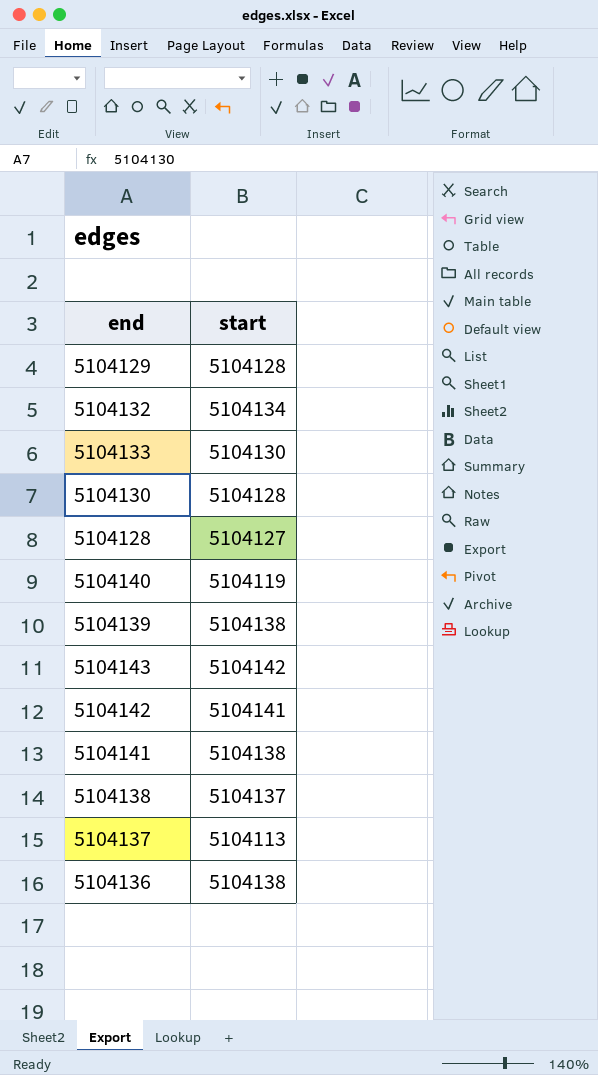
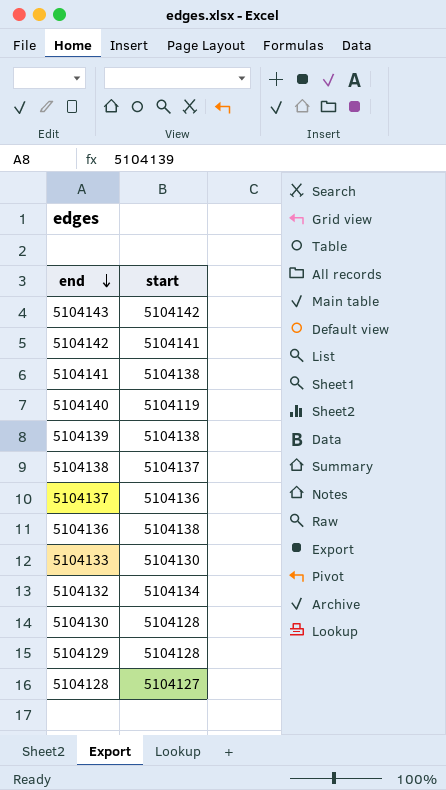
row order: none -> end descending
5104137 | start: 5104113 -> 5104136

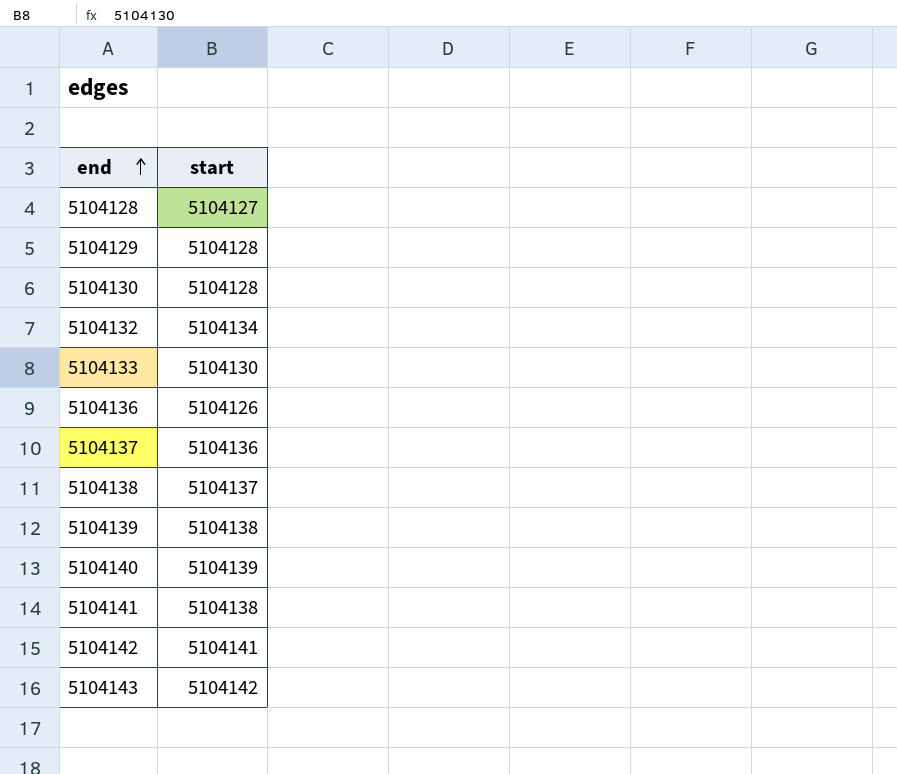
row order: end descending -> end ascending
5104136 | start: 5104138 -> 5104126
5104140 | start: 5104119 -> 5104139

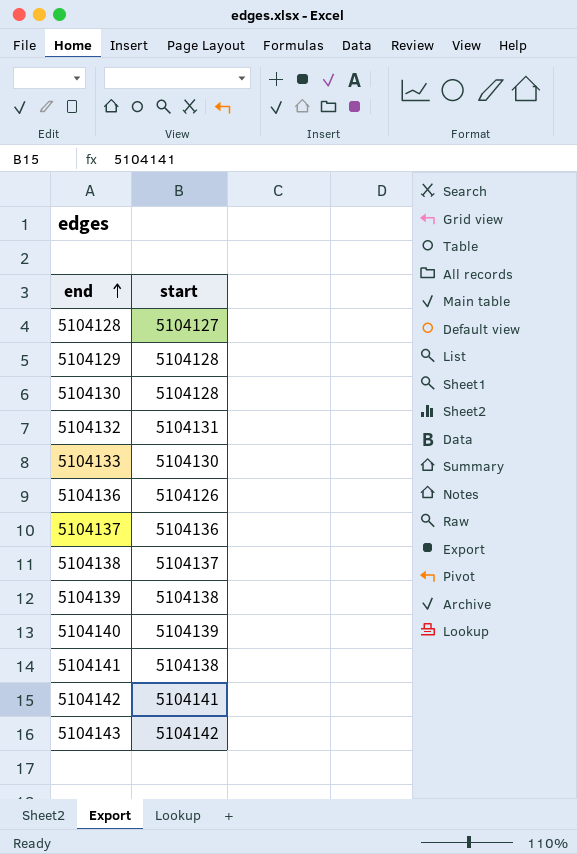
5104132 | start: 5104134 -> 5104131

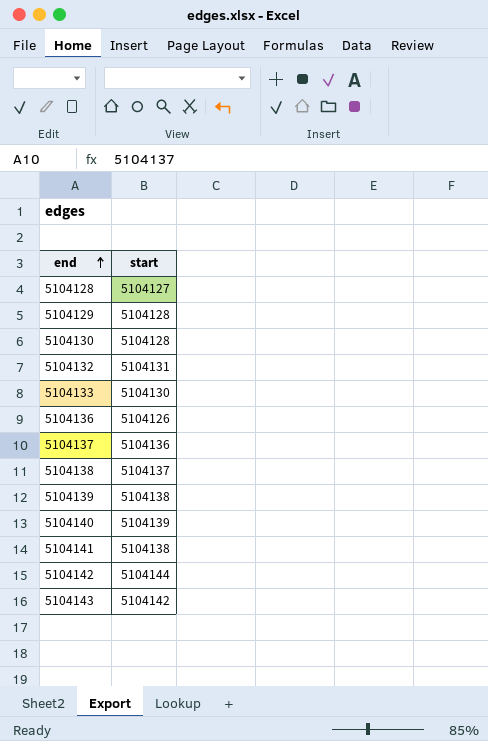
5104142 | start: 5104141 -> 5104144

